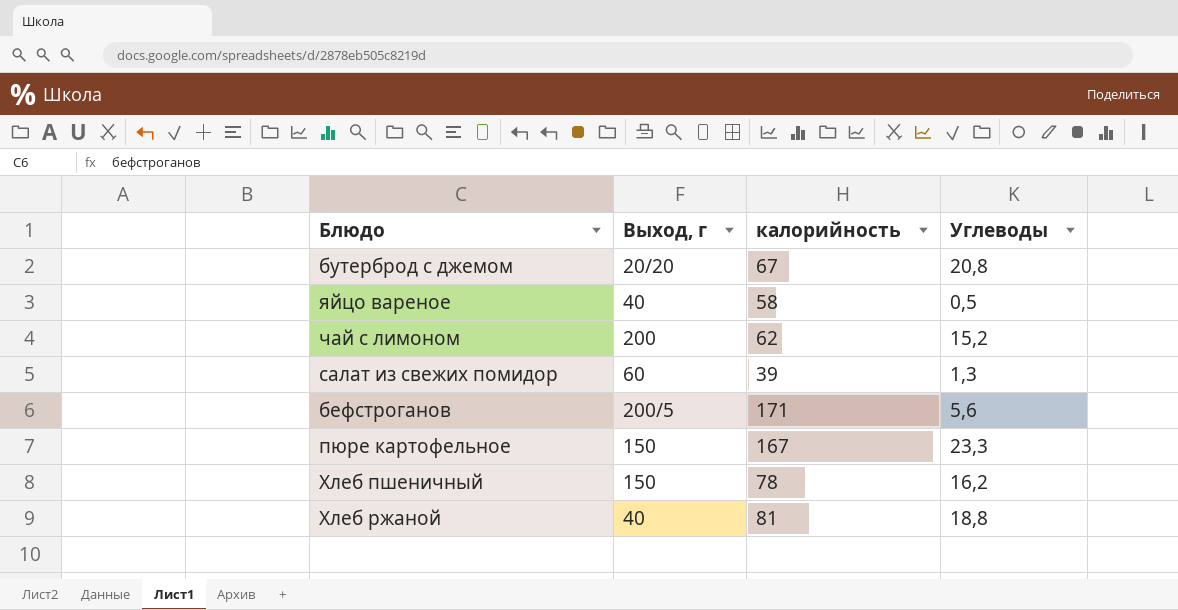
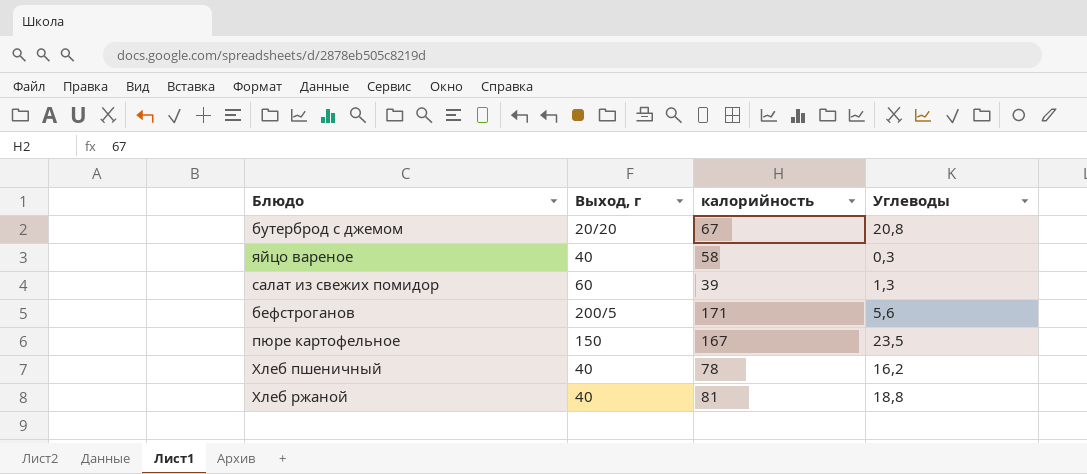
row чай с лимоном: 200 | 62 | 15,2 -> none
яйцо вареное | Углеводы: 0,5 -> 0,3
пюре картофельное | Углеводы: 23,3 -> 23,5
Хлеб пшеничный | Выход, г: 150 -> 40

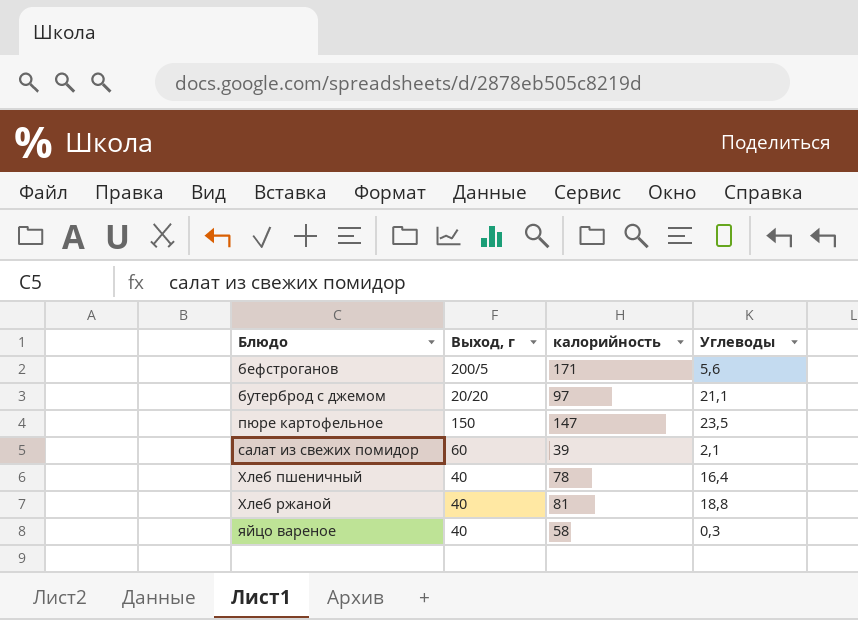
row order: none -> Блюдо ascending
бутерброд с джемом | калорийность: 67 -> 97
бутерброд с джемом | Углеводы: 20,8 -> 21,1
пюре картофельное | калорийность: 167 -> 147
салат из свежих помидор | Углеводы: 1,3 -> 2,1
Хлеб пшеничный | Углеводы: 16,2 -> 16,4

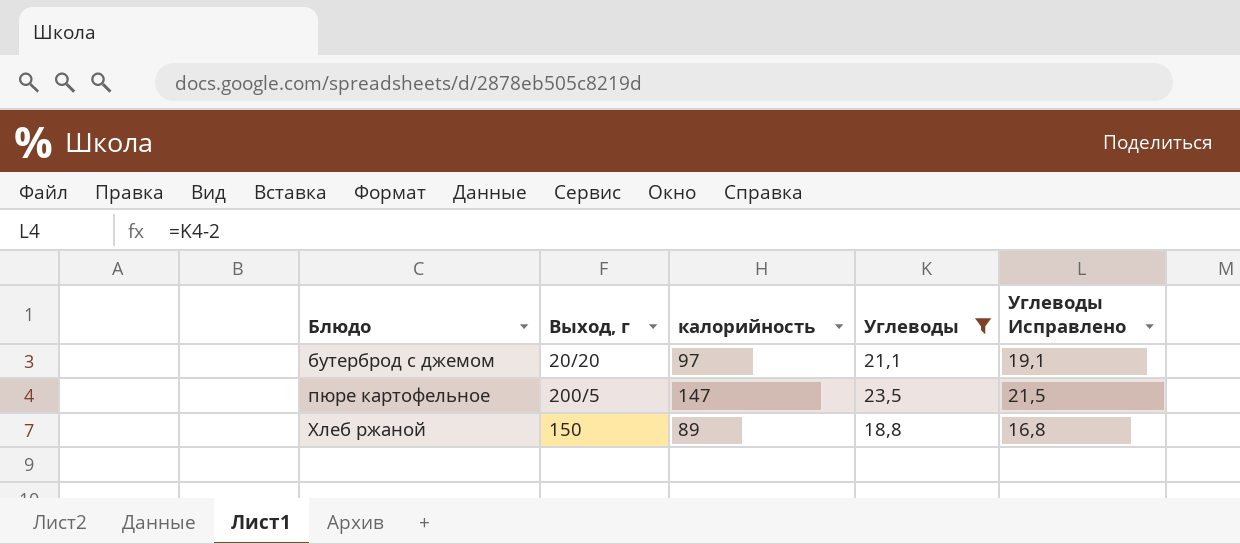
filter: none -> Углеводы >= 18,8
column Углеводы Исправлено | formula: none -> [Углеводы] - 2
пюре картофельное | Выход, г: 150 -> 200/5
Хлеб ржаной | Выход, г: 40 -> 150
Хлеб ржаной | калорийность: 81 -> 89

